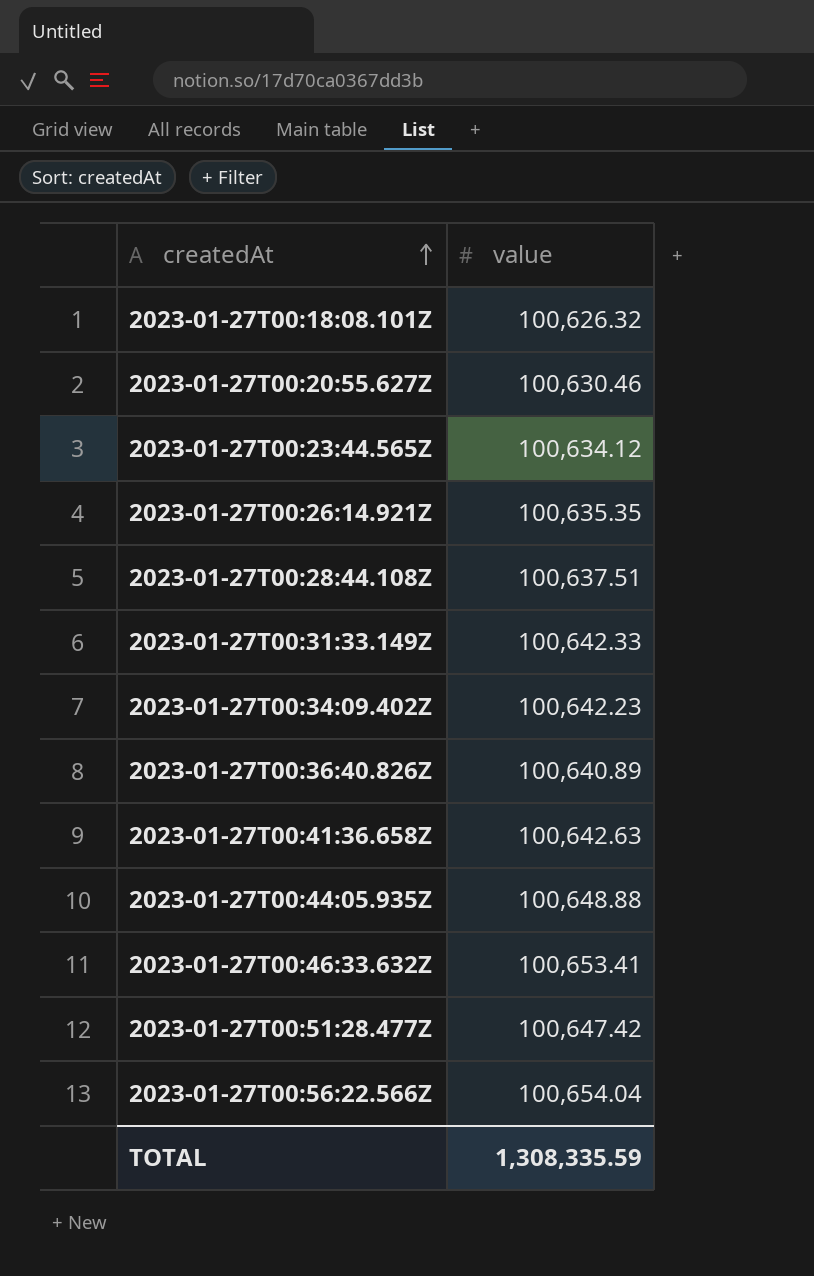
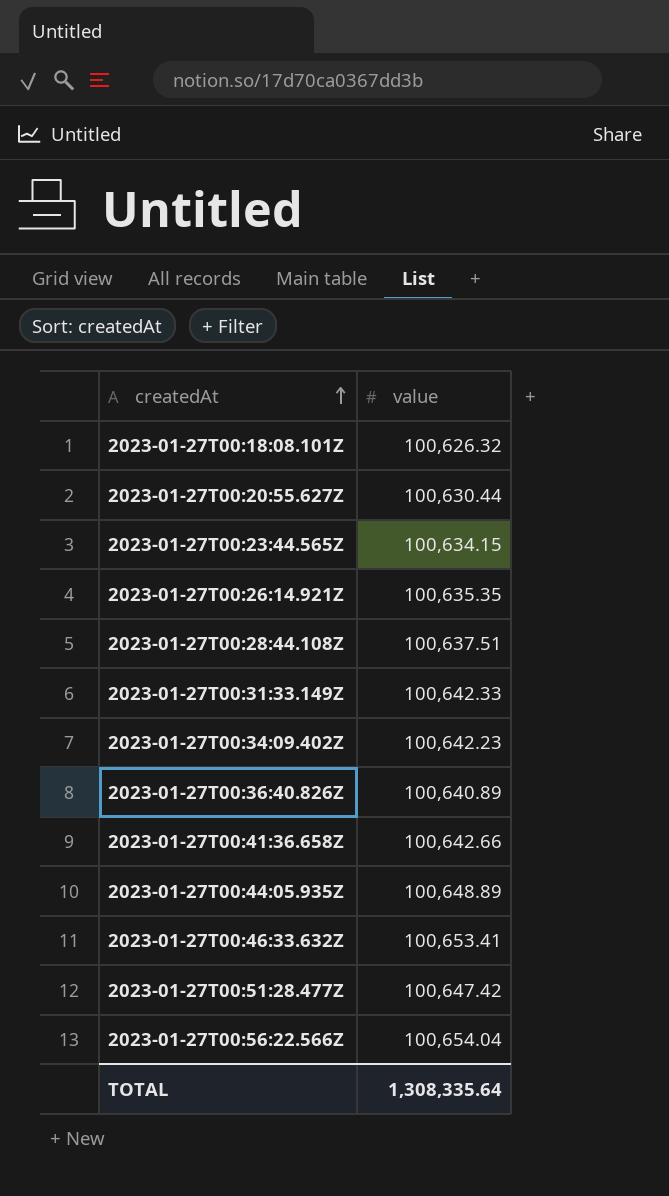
2023-01-27T00:20:55.627Z | value: 100,630.46 -> 100,630.44
2023-01-27T00:23:44.565Z | value: 100,634.12 -> 100,634.15
2023-01-27T00:41:36.658Z | value: 100,642.63 -> 100,642.66
2023-01-27T00:44:05.935Z | value: 100,648.88 -> 100,648.89
TOTAL | value: 1,308,335.59 -> 1,308,335.64

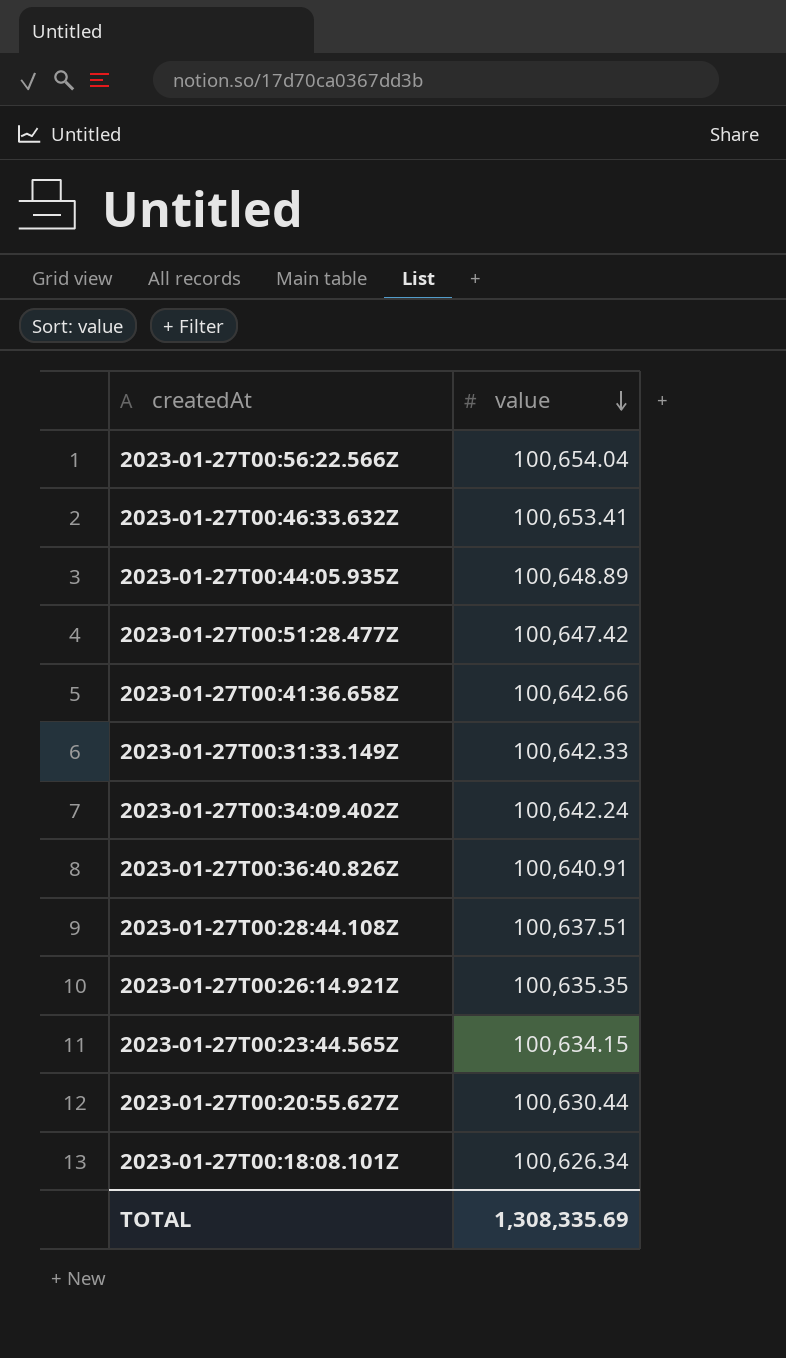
row order: createdAt ascending -> value descending
2023-01-27T00:34:09.402Z | value: 100,642.23 -> 100,642.24
2023-01-27T00:36:40.826Z | value: 100,640.89 -> 100,640.91
2023-01-27T00:18:08.101Z | value: 100,626.32 -> 100,626.34
TOTAL | value: 1,308,335.64 -> 1,308,335.69

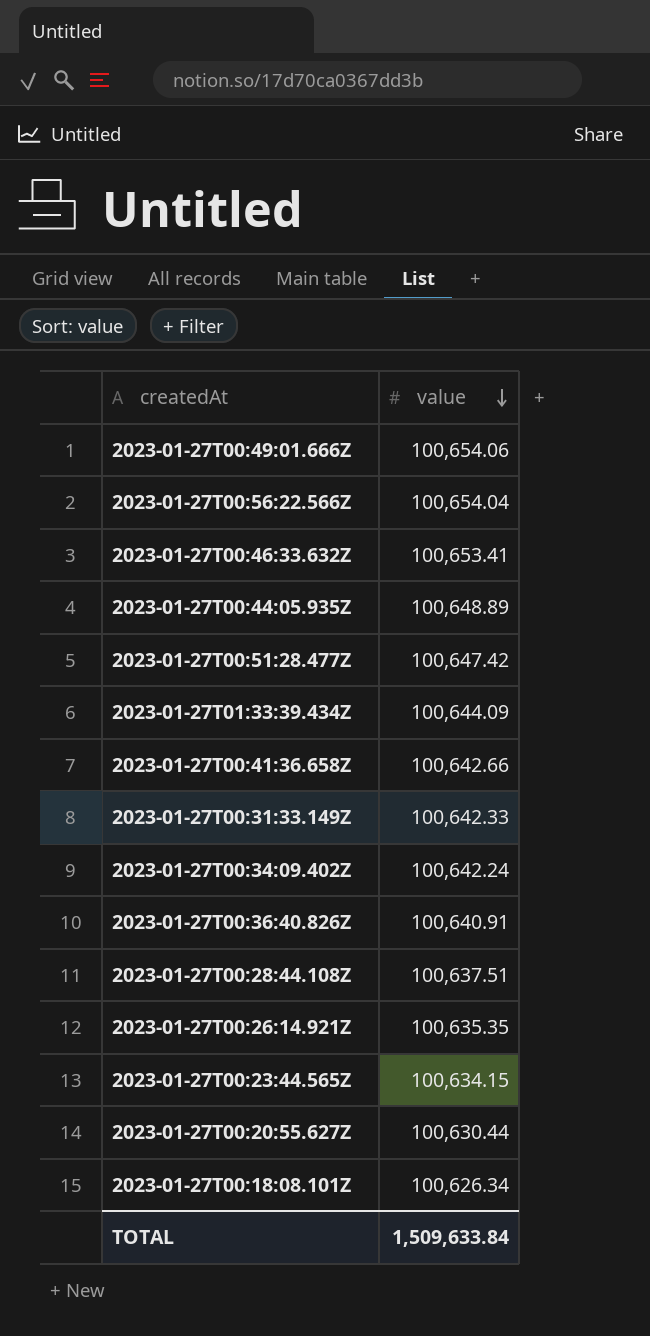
row 2023-01-27T00:49:01.666Z: none -> 100,654.06
row 2023-01-27T01:33:39.434Z: none -> 100,644.09
TOTAL | value: 1,308,335.69 -> 1,509,633.84

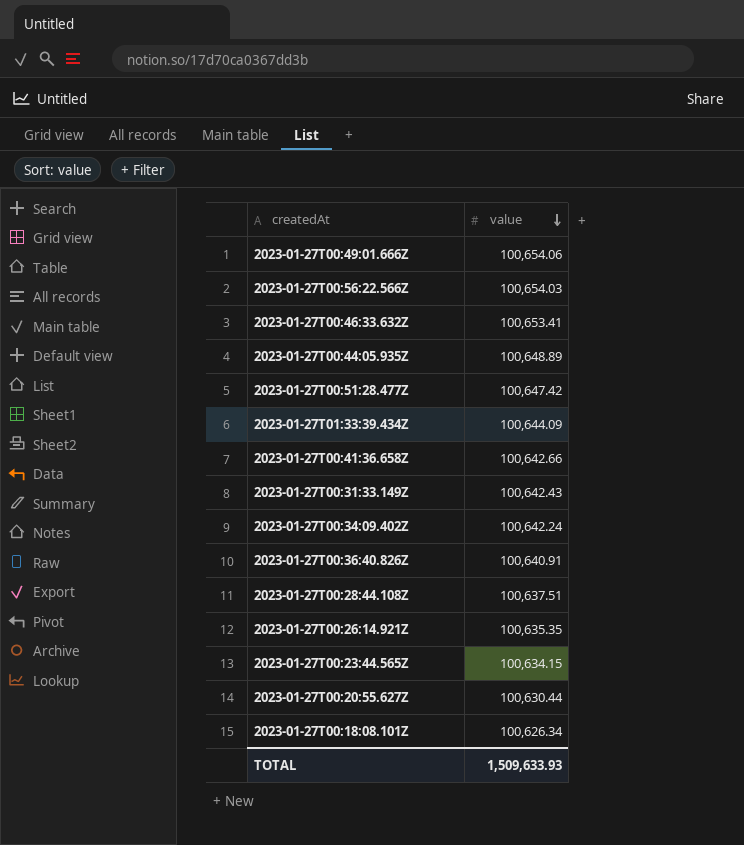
2023-01-27T00:56:22.566Z | value: 100,654.04 -> 100,654.03
2023-01-27T00:31:33.149Z | value: 100,642.33 -> 100,642.43
TOTAL | value: 1,509,633.84 -> 1,509,633.93

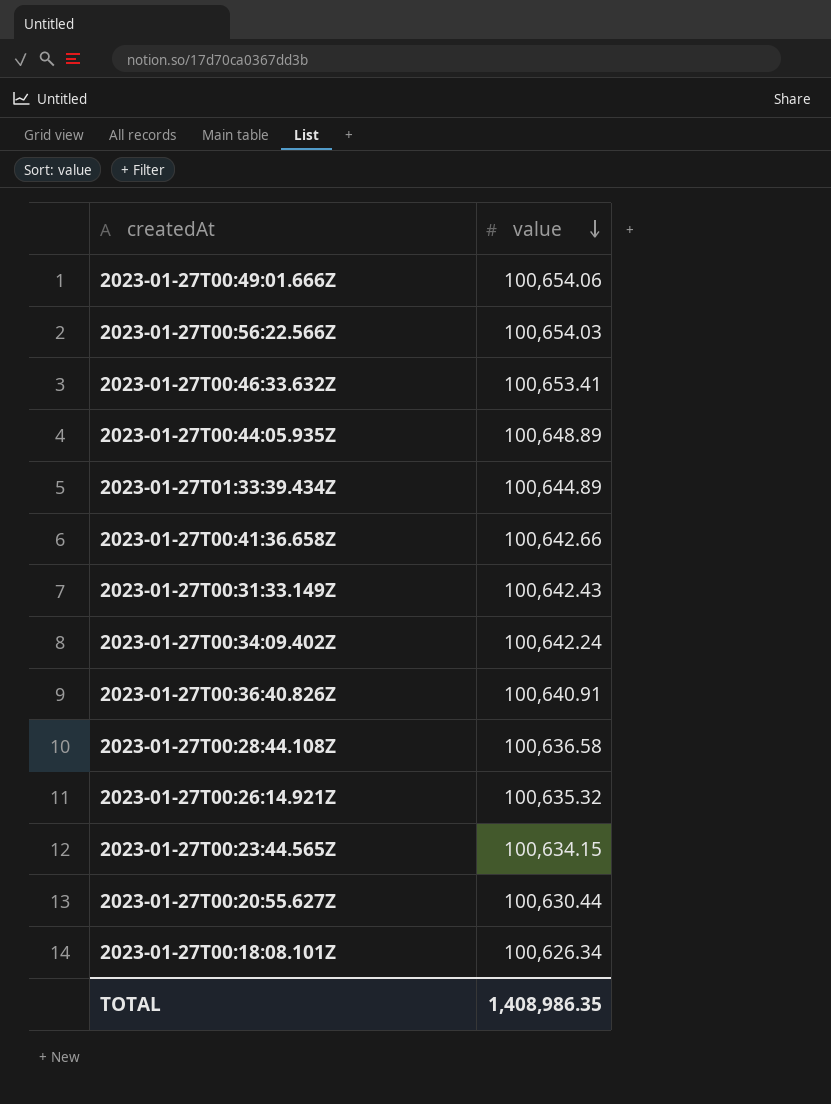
row 2023-01-27T00:51:28.477Z: 100,647.42 -> none
2023-01-27T01:33:39.434Z | value: 100,644.09 -> 100,644.89
2023-01-27T00:28:44.108Z | value: 100,637.51 -> 100,636.58
2023-01-27T00:26:14.921Z | value: 100,635.35 -> 100,635.32
TOTAL | value: 1,509,633.93 -> 1,408,986.35

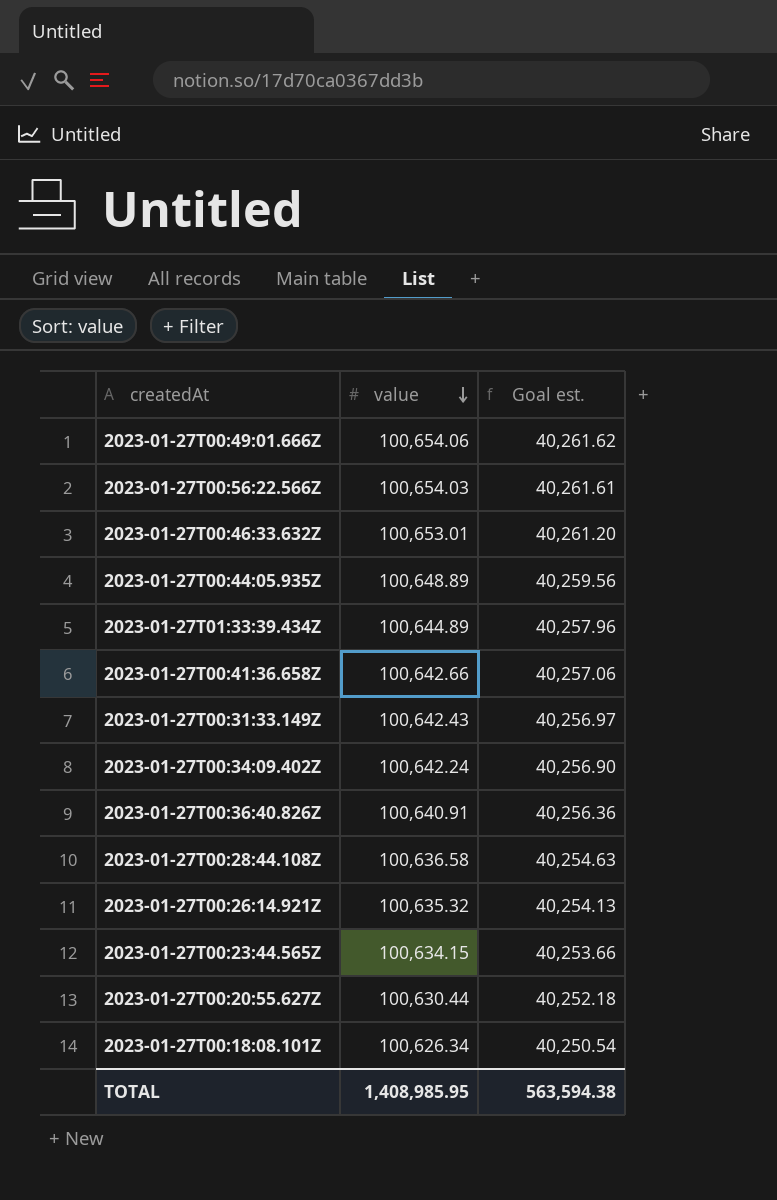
column Goal est. | formula: none -> [value] * 0.4
2023-01-27T00:46:33.632Z | value: 100,653.41 -> 100,653.01
TOTAL | value: 1,408,986.35 -> 1,408,985.95

